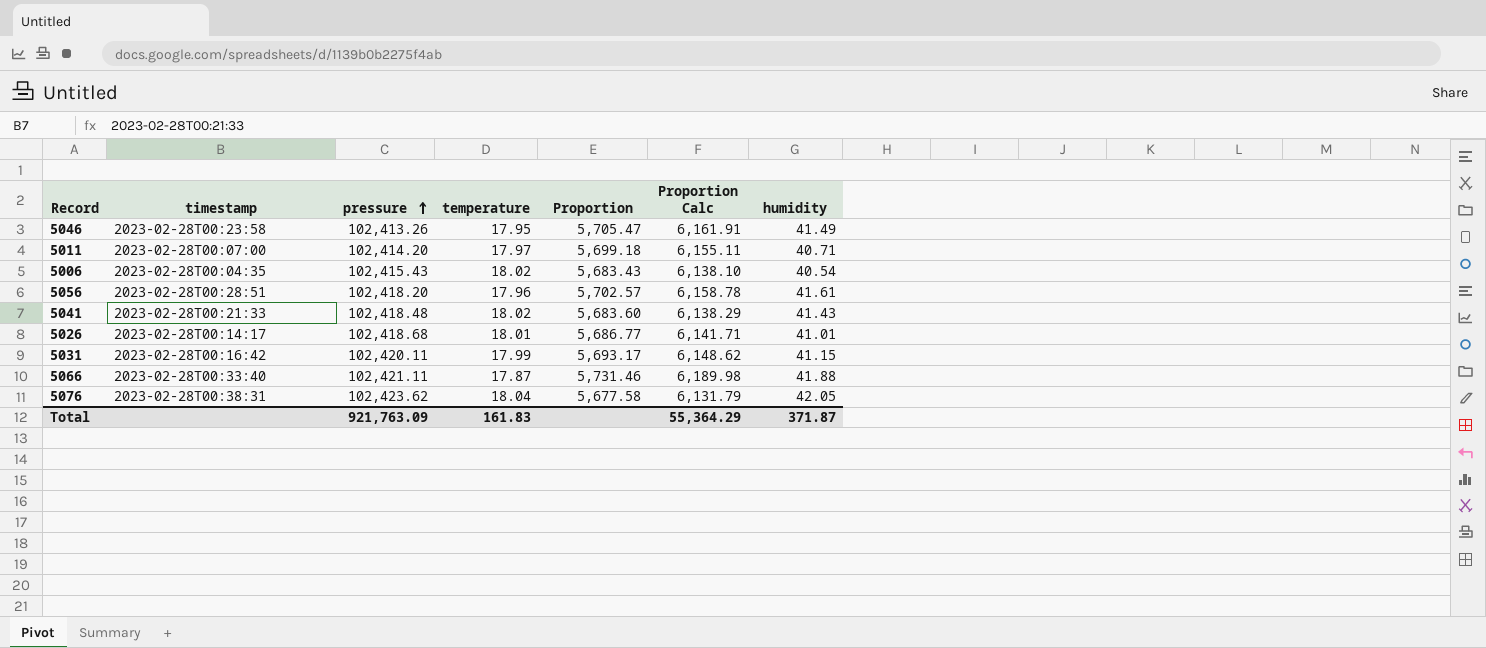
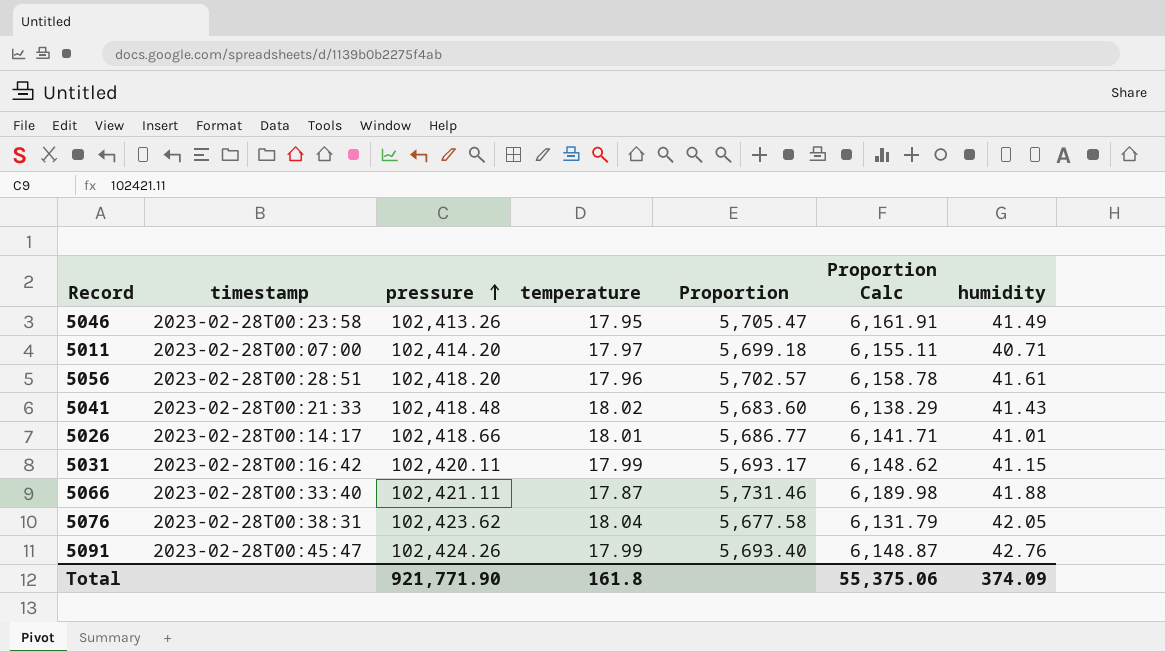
row 5006: 2023-02-28T00:04:35 | 102,415.43 | 18.02 | 5,683.43 | 6,138.10 | 40.54 -> none
5026 | pressure: 102,418.68 -> 102,418.66
row 5091: none -> 2023-02-28T00:45:47 | 102,424.26 | 17.99 | 5,693.40 | 6,148.87 | 42.76
Total | pressure: 921,763.09 -> 921,771.90
Total | temperature: 161.83 -> 161.8
Total | Proportion Calc: 55,364.29 -> 55,375.06
Total | humidity: 371.87 -> 374.09

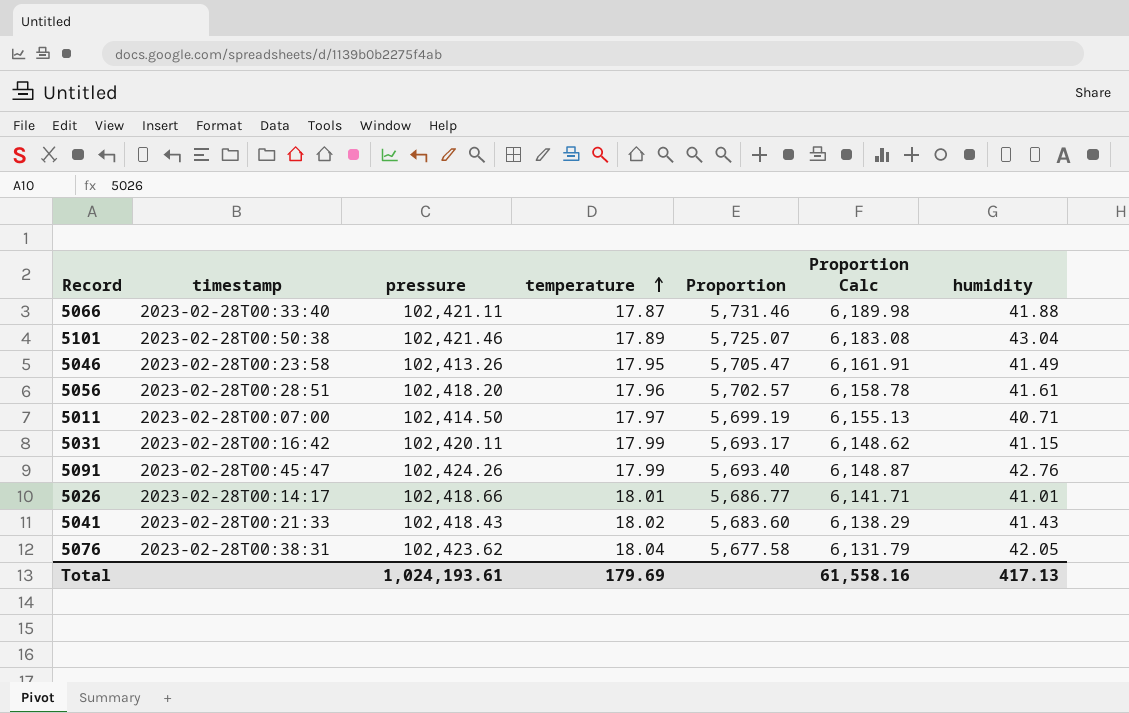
row order: pressure ascending -> temperature ascending
row 5101: none -> 2023-02-28T00:50:38 | 102,421.46 | 17.89 | 5,725.07 | 6,183.08 | 43.04
5011 | pressure: 102,414.20 -> 102,414.50
5011 | Proportion: 5,699.18 -> 5,699.19
5011 | Proportion Calc: 6,155.11 -> 6,155.13
5041 | pressure: 102,418.48 -> 102,418.43
Total | pressure: 921,771.90 -> 1,024,193.61
Total | temperature: 161.8 -> 179.69
Total | Proportion Calc: 55,375.06 -> 61,558.16
Total | humidity: 374.09 -> 417.13

